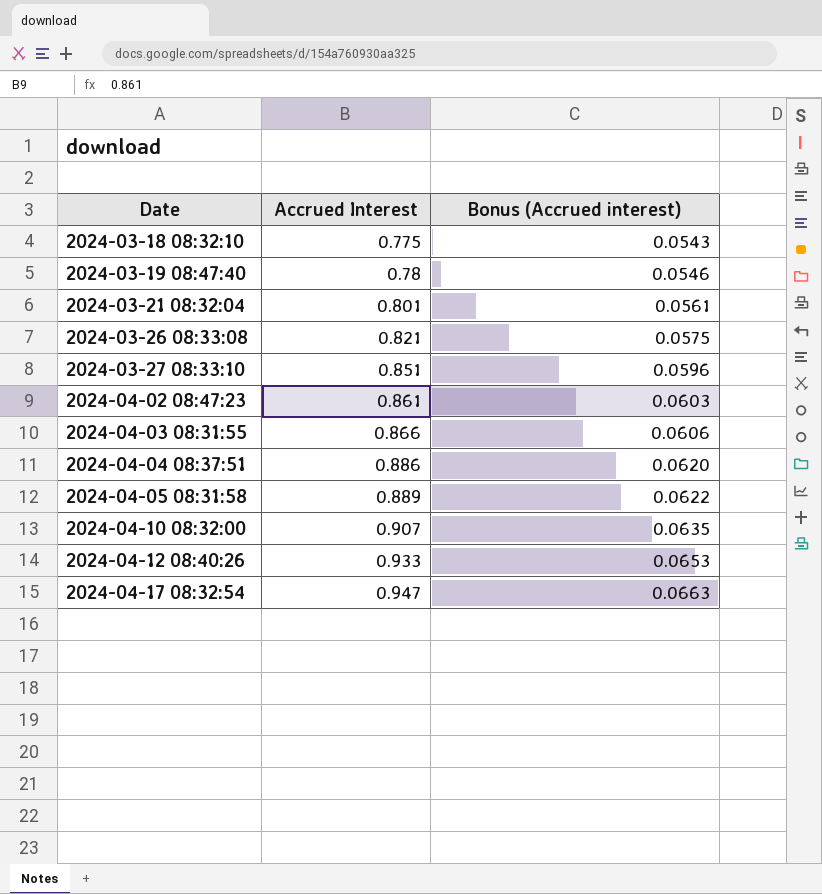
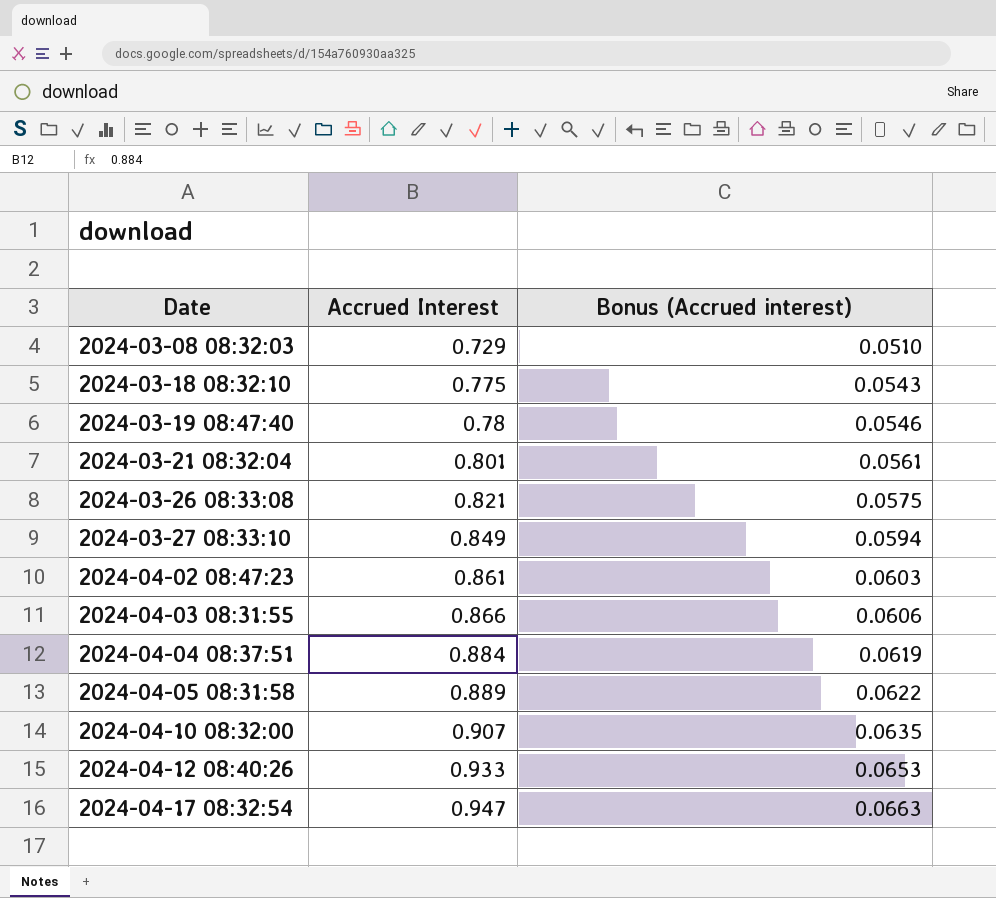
row 2024-03-08 08:32:03: none -> 0.729 | 0.0510
2024-03-27 08:33:10 | Accrued Interest: 0.851 -> 0.849
2024-03-27 08:33:10 | Bonus (Accrued interest): 0.0596 -> 0.0594
2024-04-04 08:37:51 | Accrued Interest: 0.886 -> 0.884
2024-04-04 08:37:51 | Bonus (Accrued interest): 0.0620 -> 0.0619

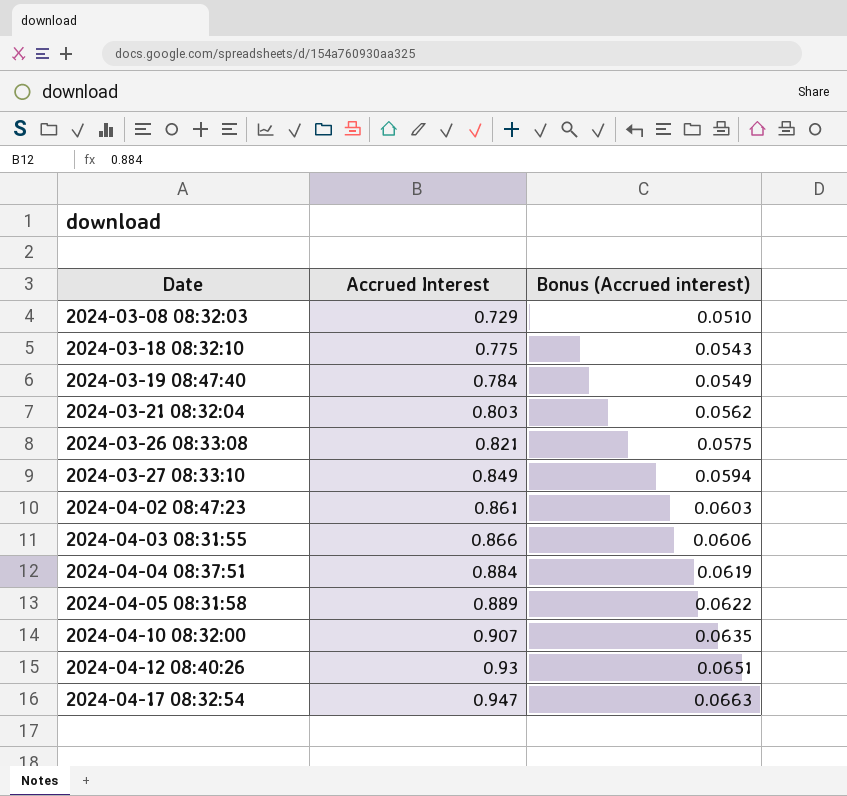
2024-03-19 08:47:40 | Accrued Interest: 0.78 -> 0.784
2024-03-19 08:47:40 | Bonus (Accrued interest): 0.0546 -> 0.0549
2024-03-21 08:32:04 | Accrued Interest: 0.801 -> 0.803
2024-03-21 08:32:04 | Bonus (Accrued interest): 0.0561 -> 0.0562
2024-04-12 08:40:26 | Accrued Interest: 0.933 -> 0.93
2024-04-12 08:40:26 | Bonus (Accrued interest): 0.0653 -> 0.0651

